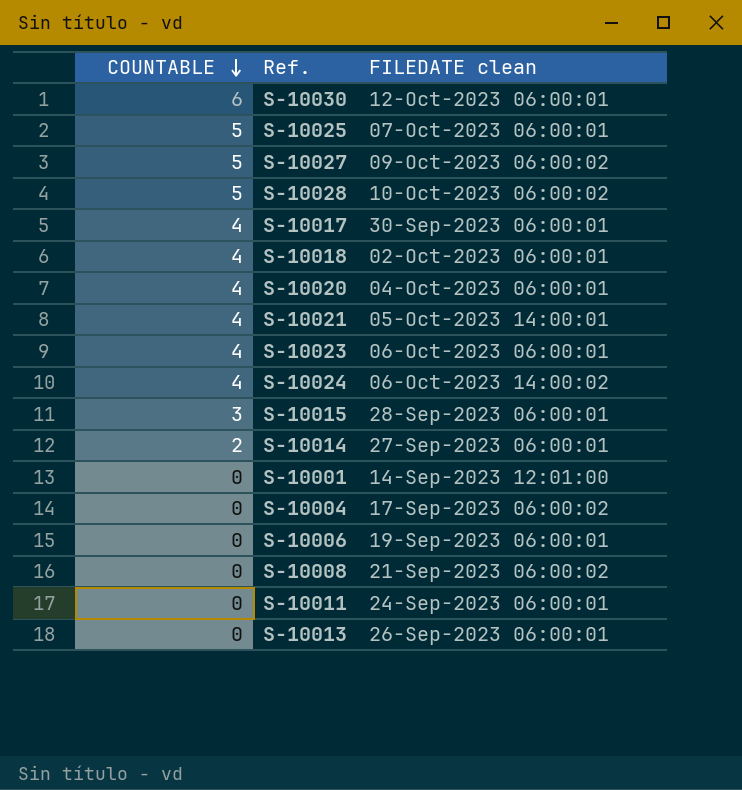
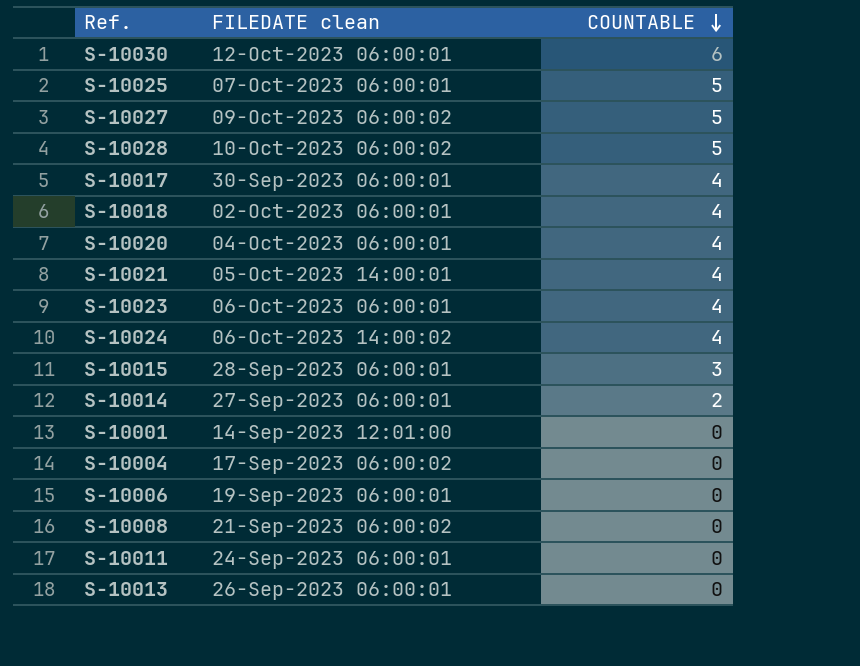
column COUNTABLE | position: 1 -> 3

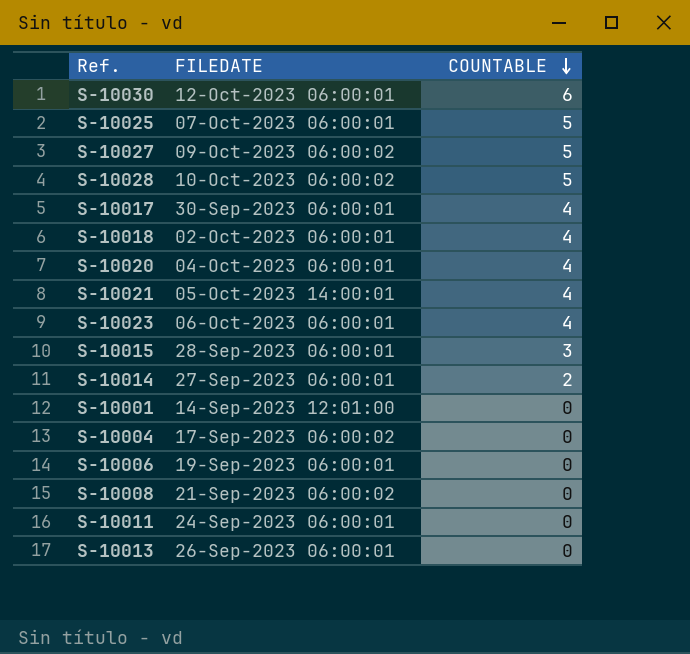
column name: FILEDATE clean -> FILEDATE
row S-10024: 06-Oct-2023 14:00:02 | 4 -> none

